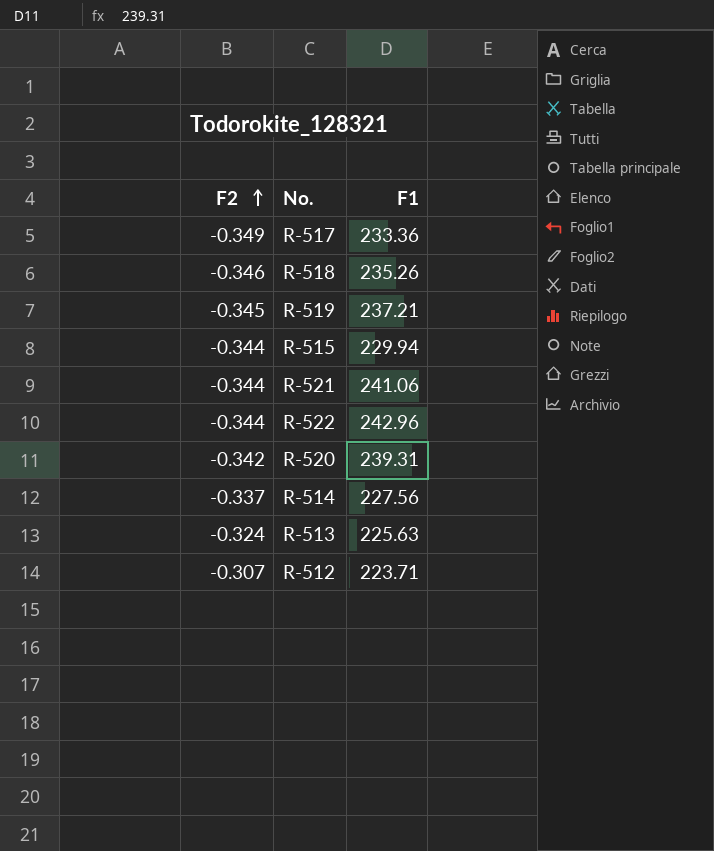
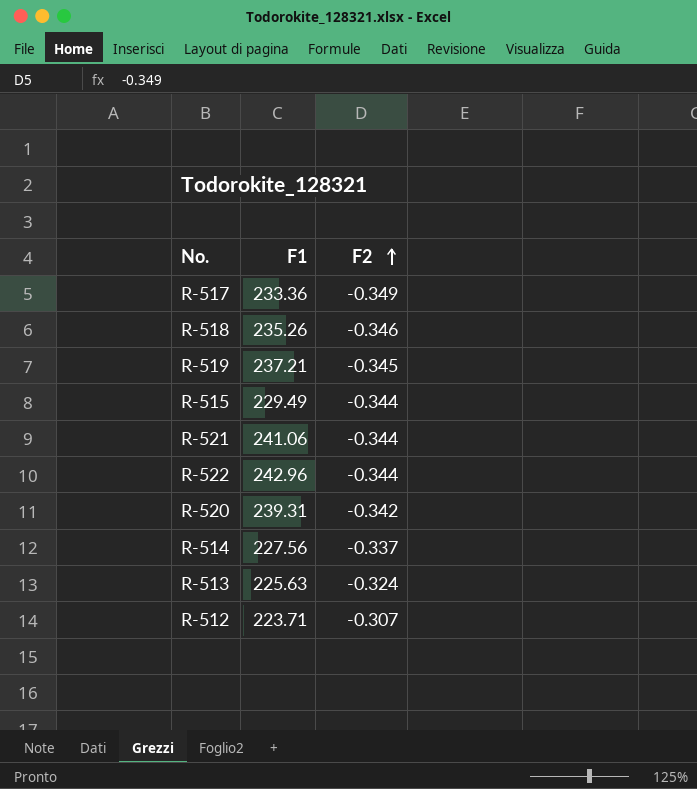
column F2 | position: 1 -> 3
R-515 | F1: 229.94 -> 229.49

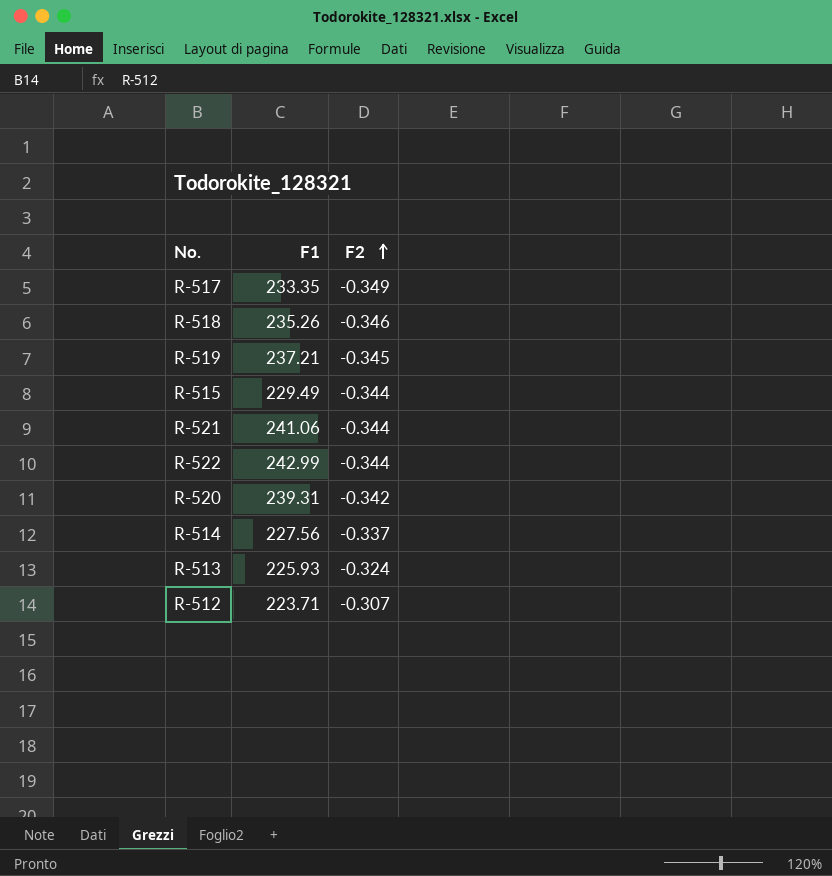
R-517 | F1: 233.36 -> 233.35
R-522 | F1: 242.96 -> 242.99
R-513 | F1: 225.63 -> 225.93

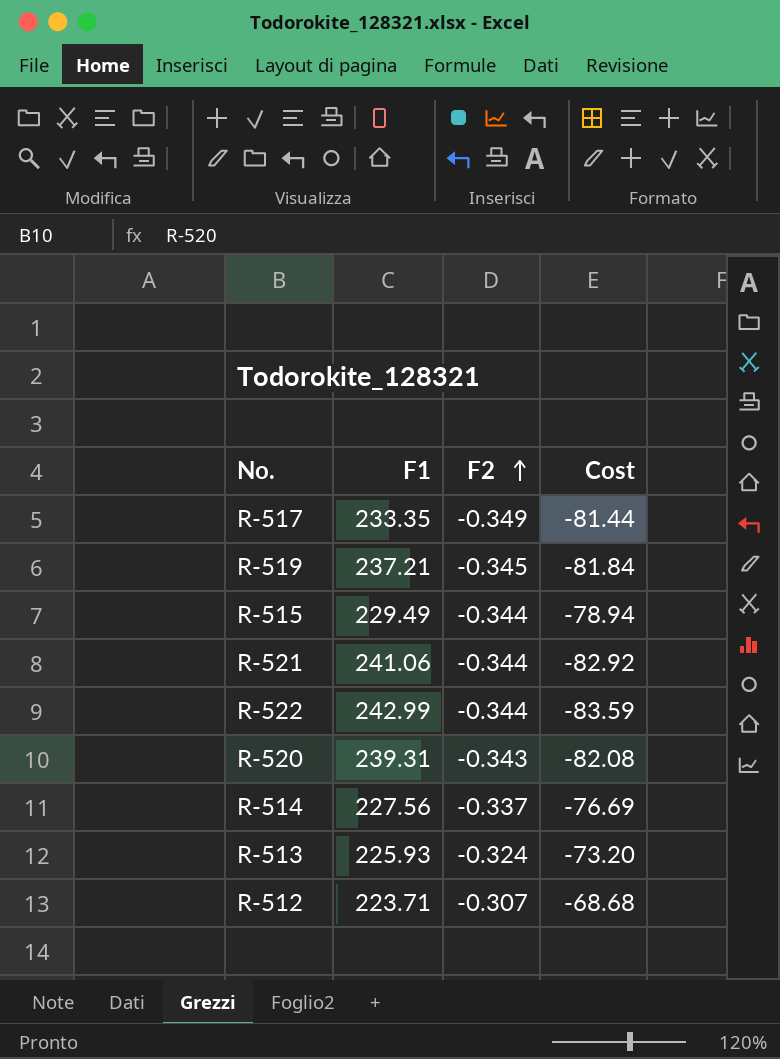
column Cost | formula: none -> [F1] * [F2]
row R-518: 235.26 | -0.346 -> none
R-520 | F2: -0.342 -> -0.343

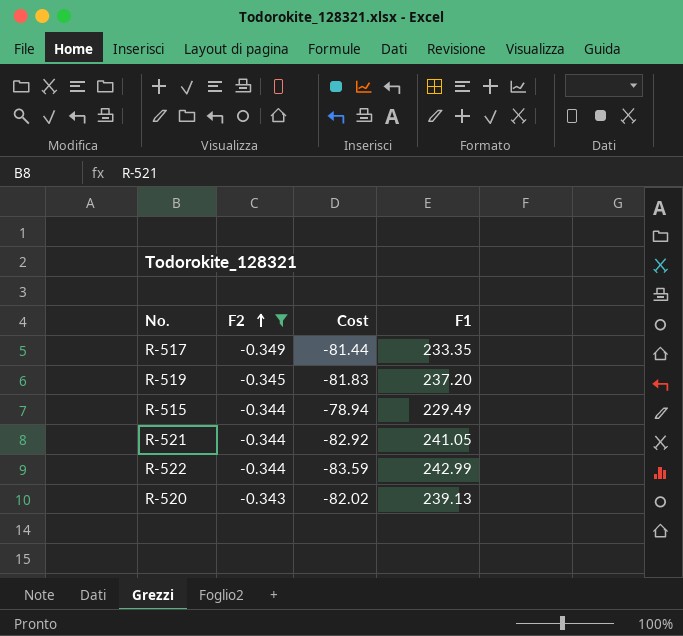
filter: none -> F2 <= -0.343
column F1 | position: 2 -> 4
R-519 | Cost: -81.84 -> -81.83
R-519 | F1: 237.21 -> 237.20
R-521 | F1: 241.06 -> 241.05
R-520 | Cost: -82.08 -> -82.02
R-520 | F1: 239.31 -> 239.13

